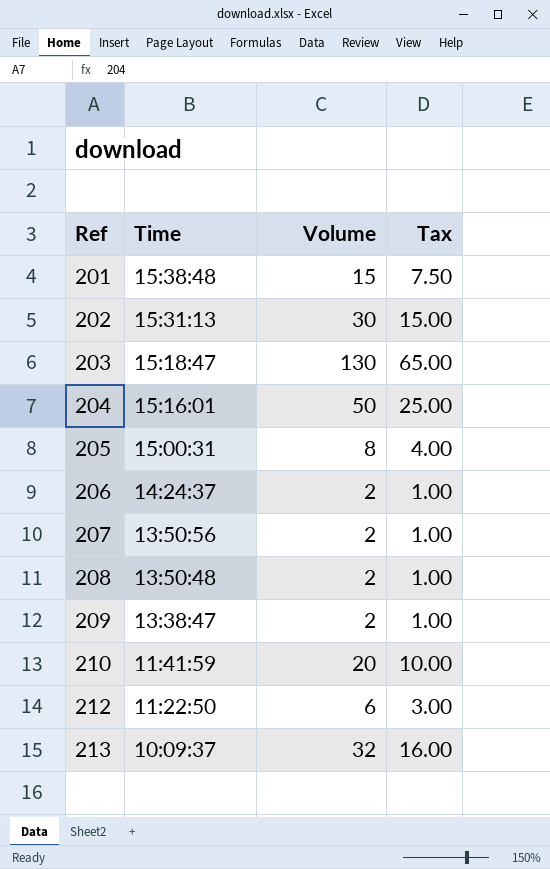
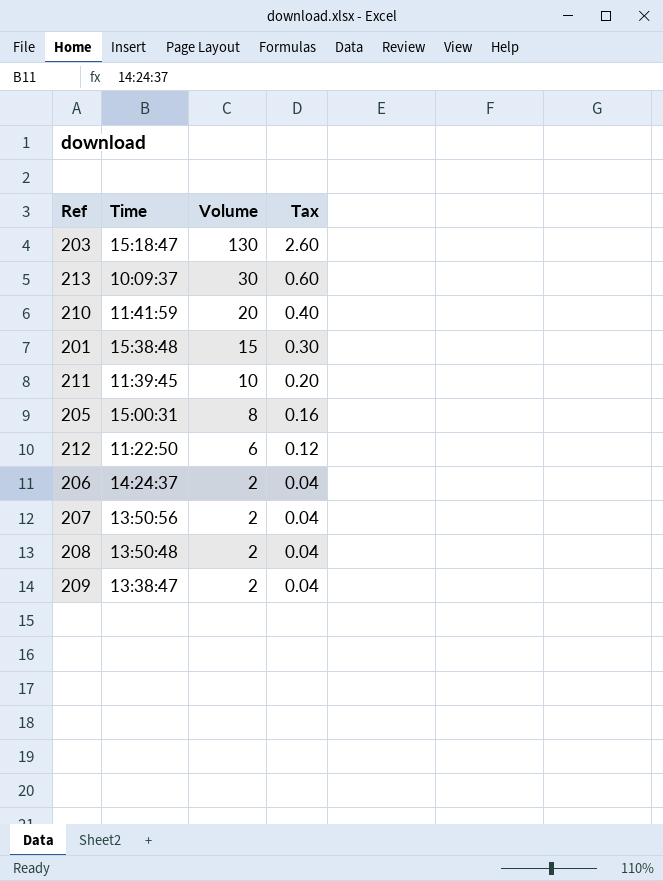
row order: Ref ascending -> Volume descending
column Tax | formula: [Volume] * 0.5 -> [Volume] * 0.02
row 202: 15:31:13 | 30 | 15.00 -> none
row 204: 15:16:01 | 50 | 25.00 -> none
213 | Volume: 32 -> 30
row 211: none -> 11:39:45 | 10 | 0.20

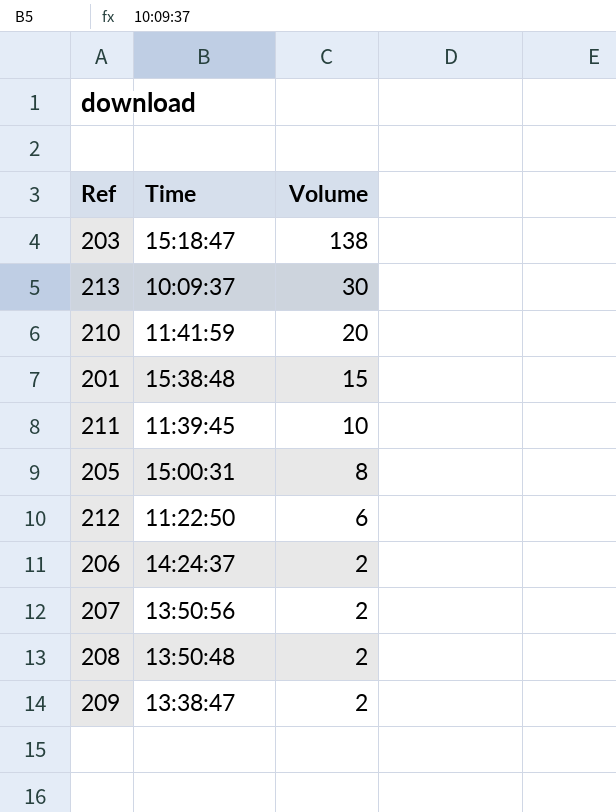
column Tax | formula: [Volume] * 0.02 -> none
203 | Volume: 130 -> 138

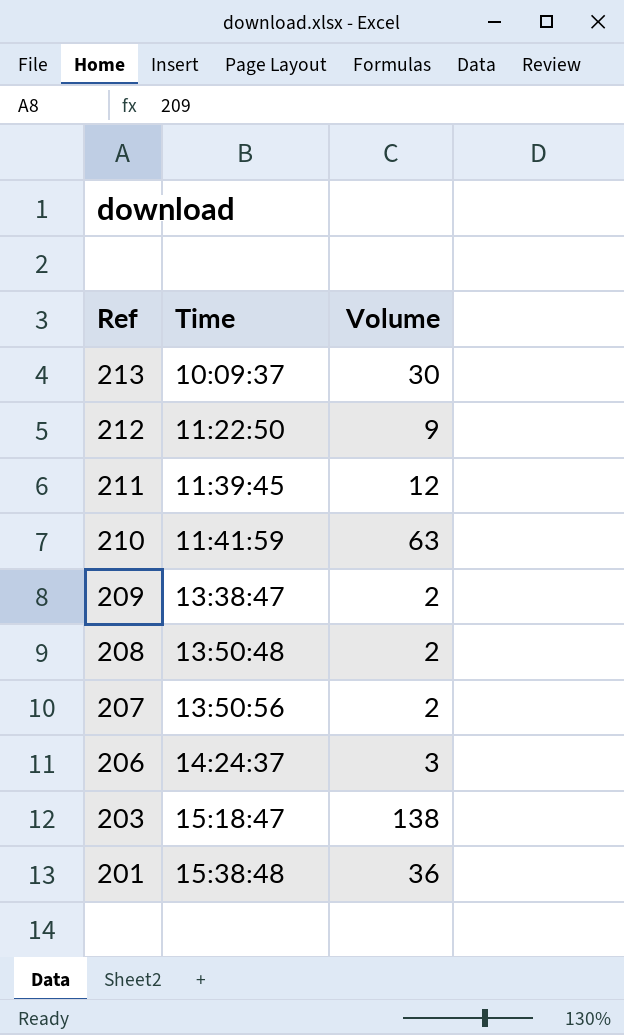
row order: Volume descending -> Ref descending
row 205: 15:00:31 | 8 -> none
212 | Volume: 6 -> 9
211 | Volume: 10 -> 12
210 | Volume: 20 -> 63
206 | Volume: 2 -> 3
201 | Volume: 15 -> 36

